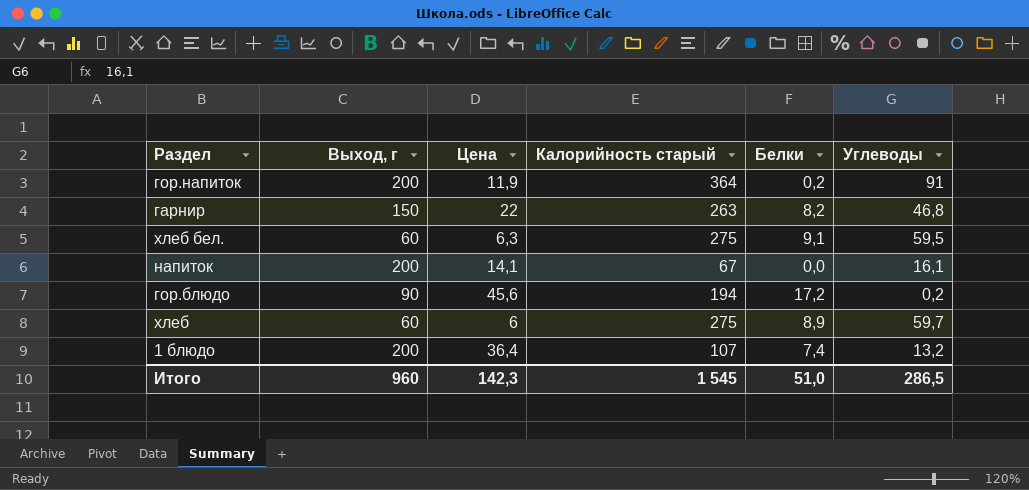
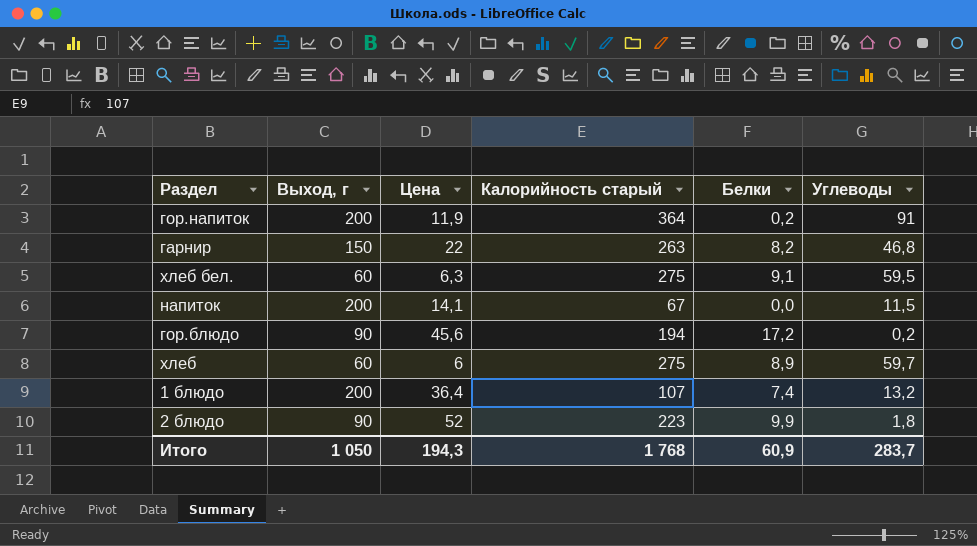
напиток | Углеводы: 16,1 -> 11,5
row 2 блюдо: none -> 90 | 52 | 223 | 9,9 | 1,8
Итого | Выход, г: 960 -> 1 050
Итого | Цена: 142,3 -> 194,3
Итого | Калорийность старый: 1 545 -> 1 768
Итого | Белки: 51,0 -> 60,9
Итого | Углеводы: 286,5 -> 283,7

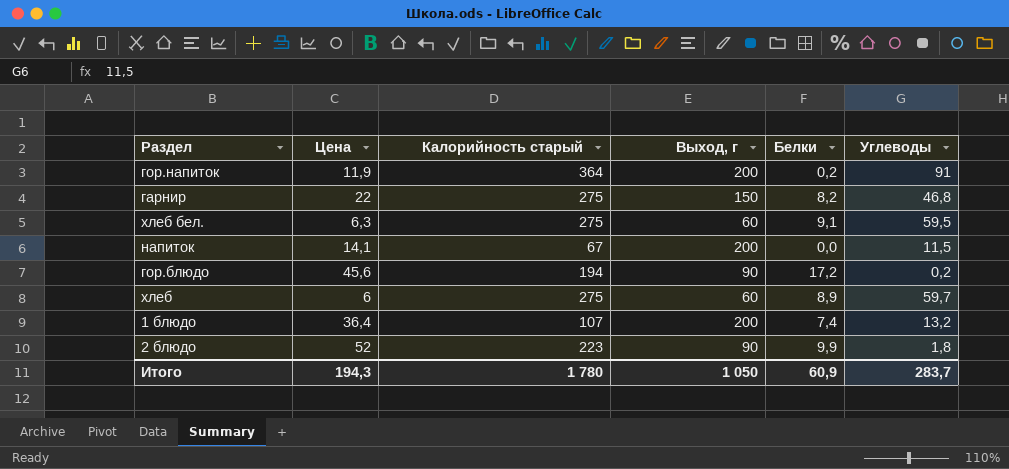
column Выход, г | position: 2 -> 4
гарнир | Калорийность старый: 263 -> 275
Итого | Калорийность старый: 1 768 -> 1 780

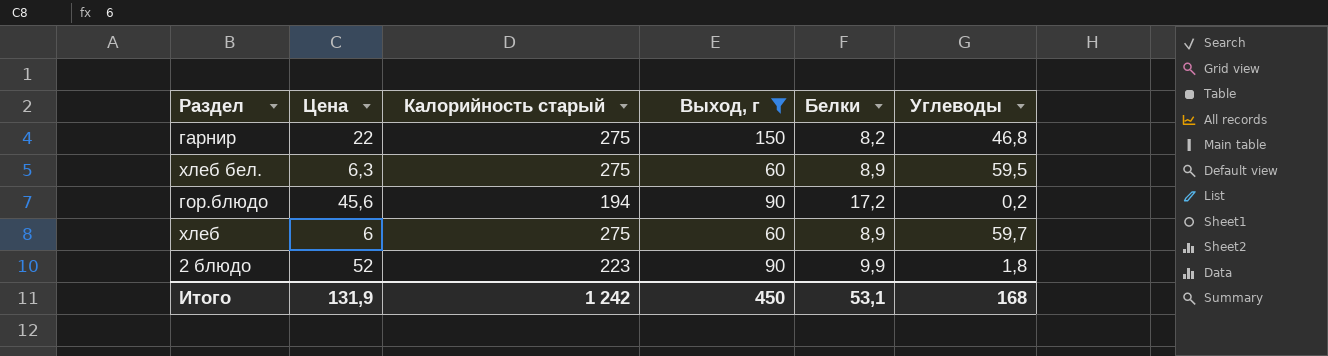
filter: none -> Выход, г != 200
хлеб бел. | Белки: 9,1 -> 8,9
Итого | Цена: 194,3 -> 131,9
Итого | Калорийность старый: 1 780 -> 1 242
Итого | Выход, г: 1 050 -> 450
Итого | Белки: 60,9 -> 53,1
Итого | Углеводы: 283,7 -> 168

